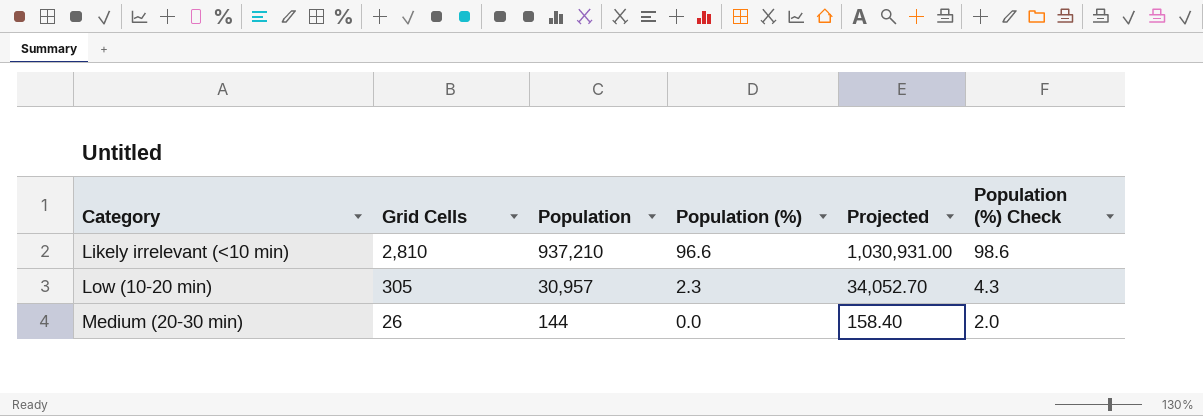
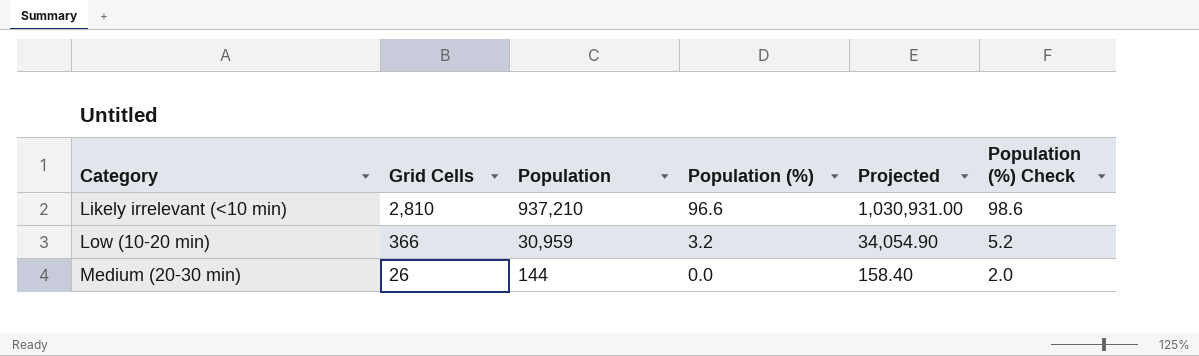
Low (10-20 min) | Grid Cells: 305 -> 366
Low (10-20 min) | Population: 30,957 -> 30,959
Low (10-20 min) | Population (%): 2.3 -> 3.2
Low (10-20 min) | Projected: 34,052.70 -> 34,054.90
Low (10-20 min) | Population (%) Check: 4.3 -> 5.2

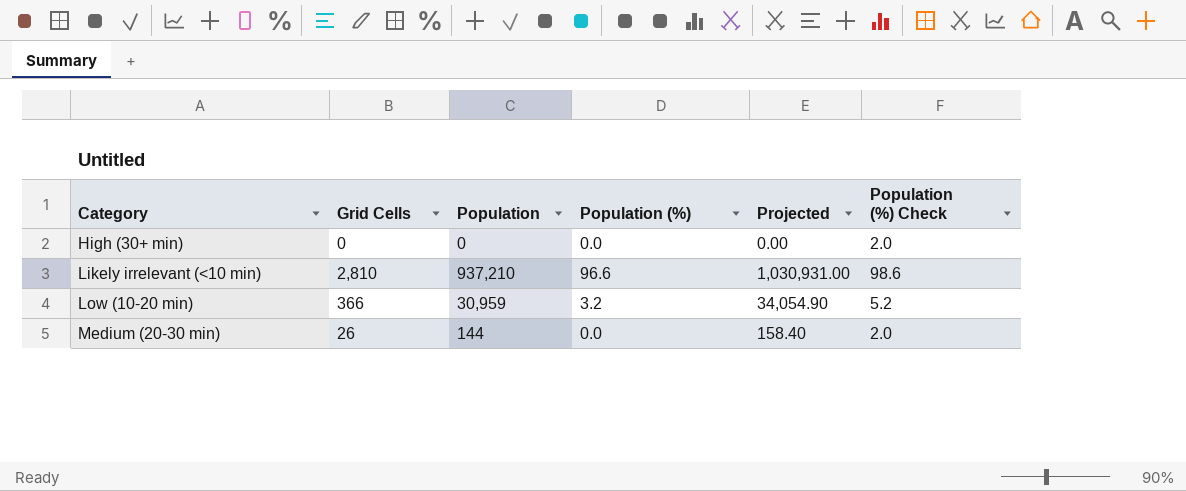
row High (30+ min): none -> 0 | 0 | 0.0 | 0.00 | 2.0

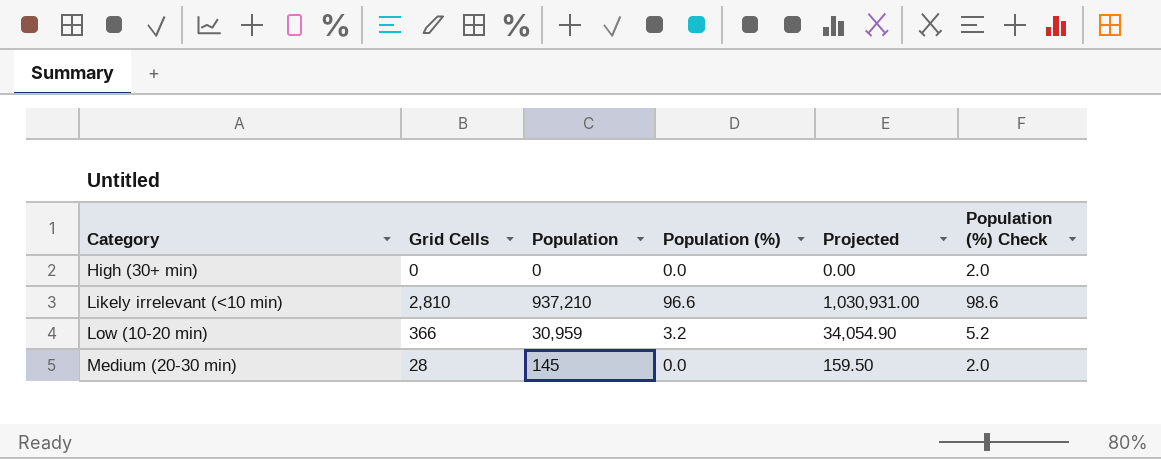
Medium (20-30 min) | Grid Cells: 26 -> 28
Medium (20-30 min) | Population: 144 -> 145
Medium (20-30 min) | Projected: 158.40 -> 159.50

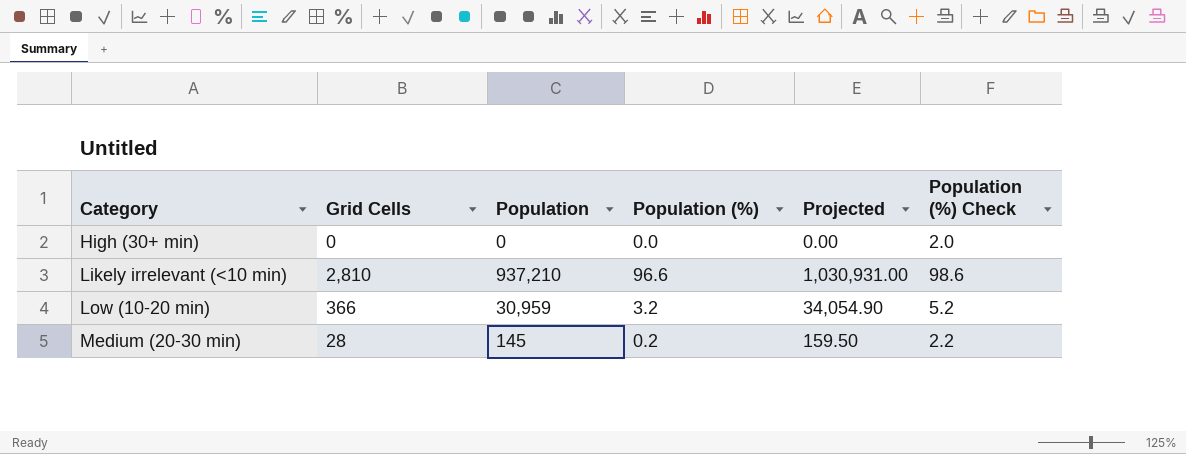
Medium (20-30 min) | Population (%): 0.0 -> 0.2
Medium (20-30 min) | Population (%) Check: 2.0 -> 2.2

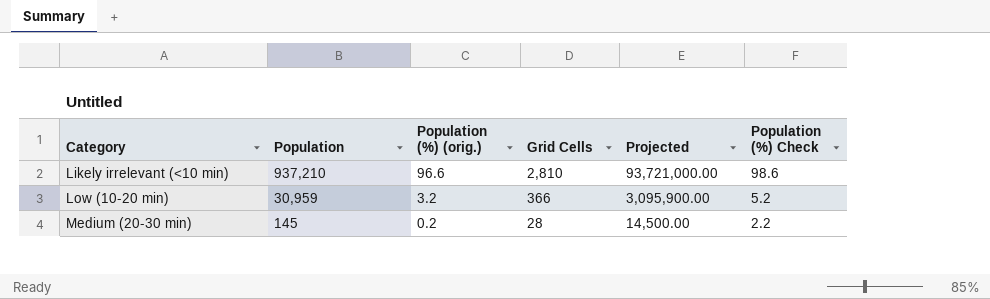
column name: Population (%) -> Population (%) (orig.)
column Grid Cells | position: 2 -> 4
column Projected | formula: [Population] * 1.1 -> [Population] * 100
row High (30+ min): 0 | 0 | 0.0 | 0.00 | 2.0 -> none

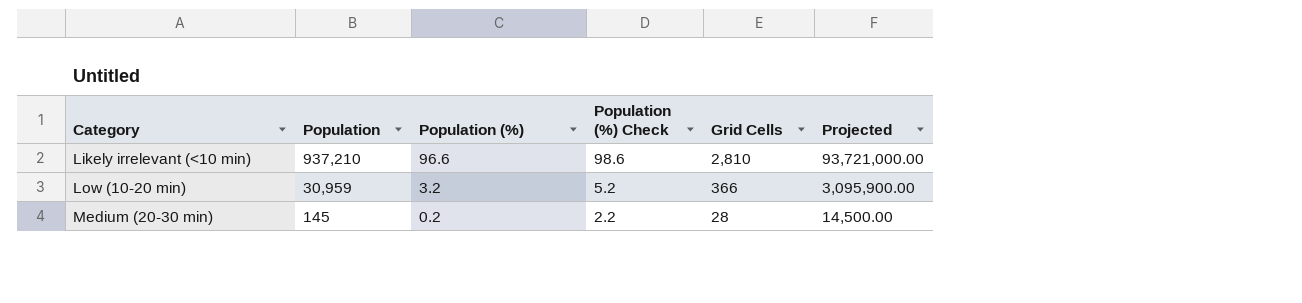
column name: Population (%) (orig.) -> Population (%)
column Population (%) Check | position: 6 -> 4

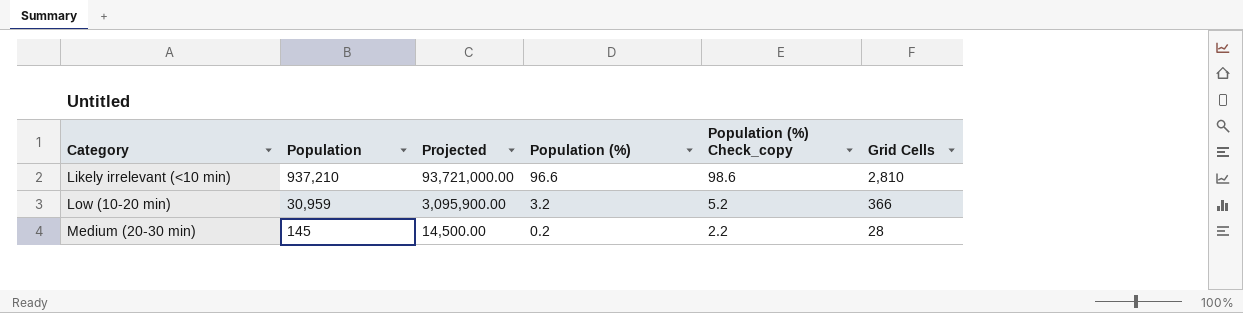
column Projected | position: 6 -> 3
column name: Population (%) Check -> Population (%) Check_copy

